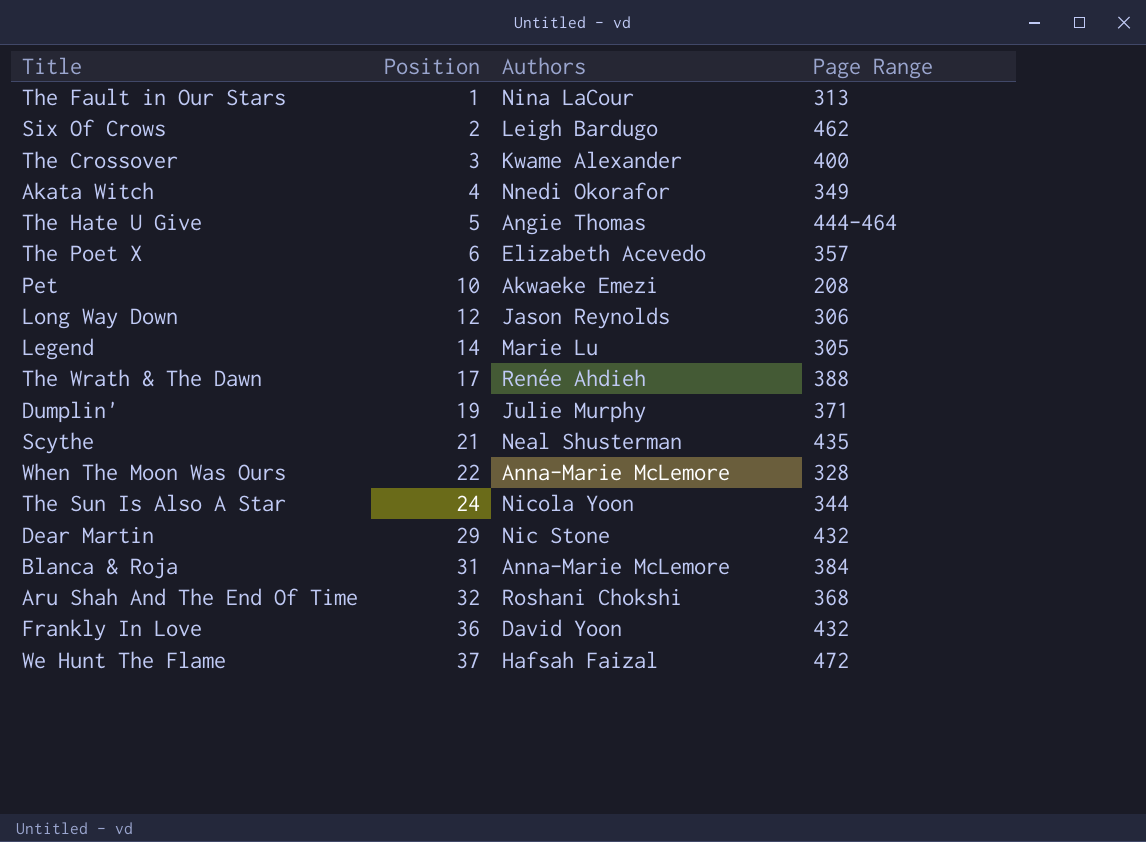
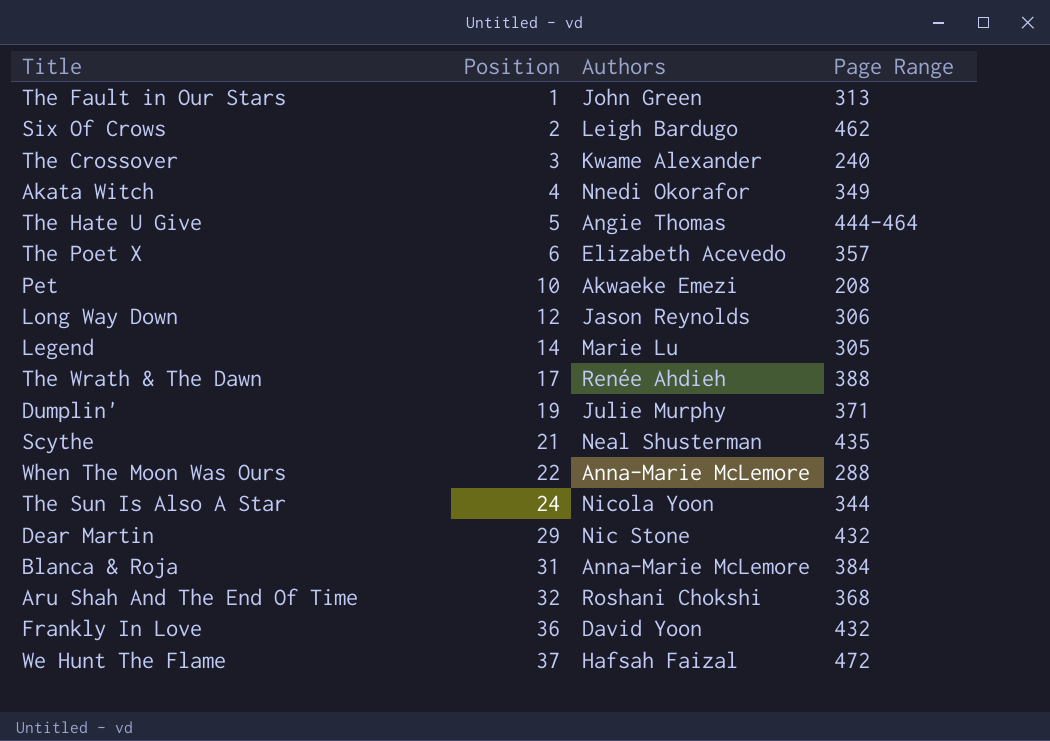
The Fault in Our Stars | Authors: Nina LaCour -> John Green
The Crossover | Page Range: 400 -> 240
When The Moon Was Ours | Page Range: 328 -> 288

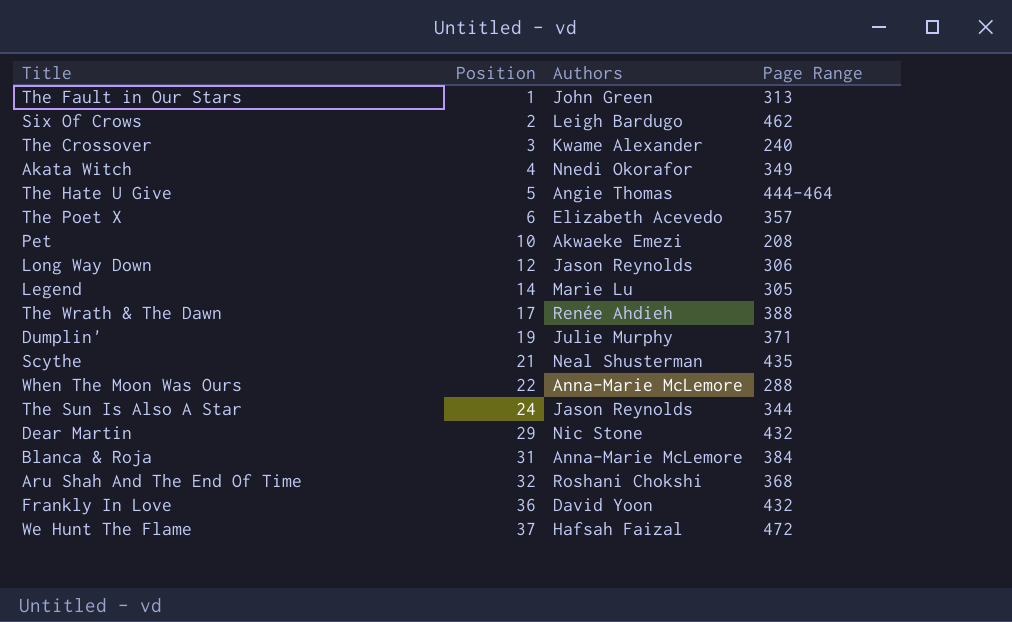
The Sun Is Also A Star | Authors: Nicola Yoon -> Jason Reynolds

